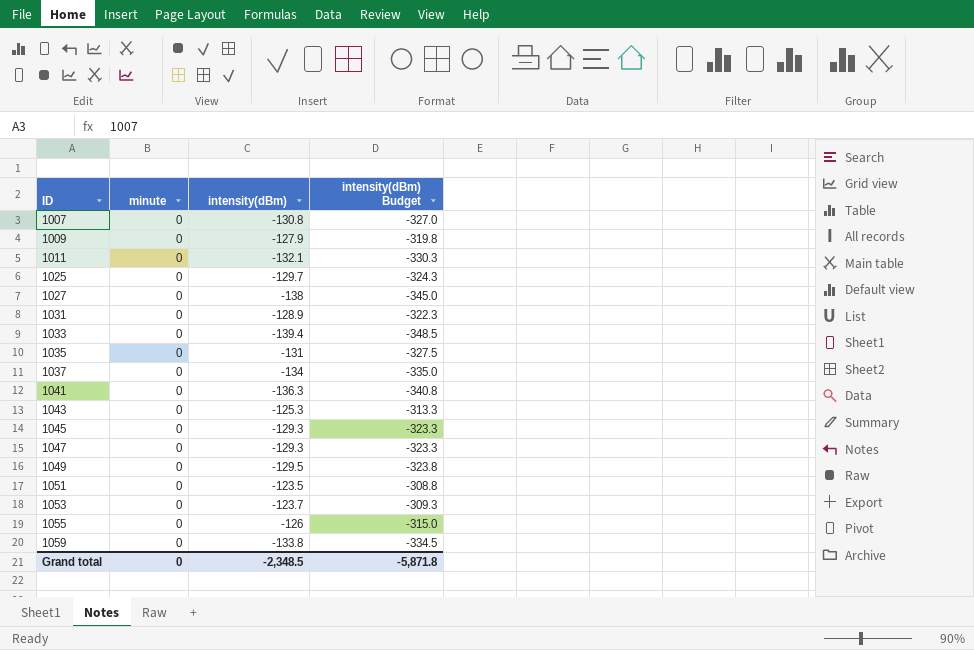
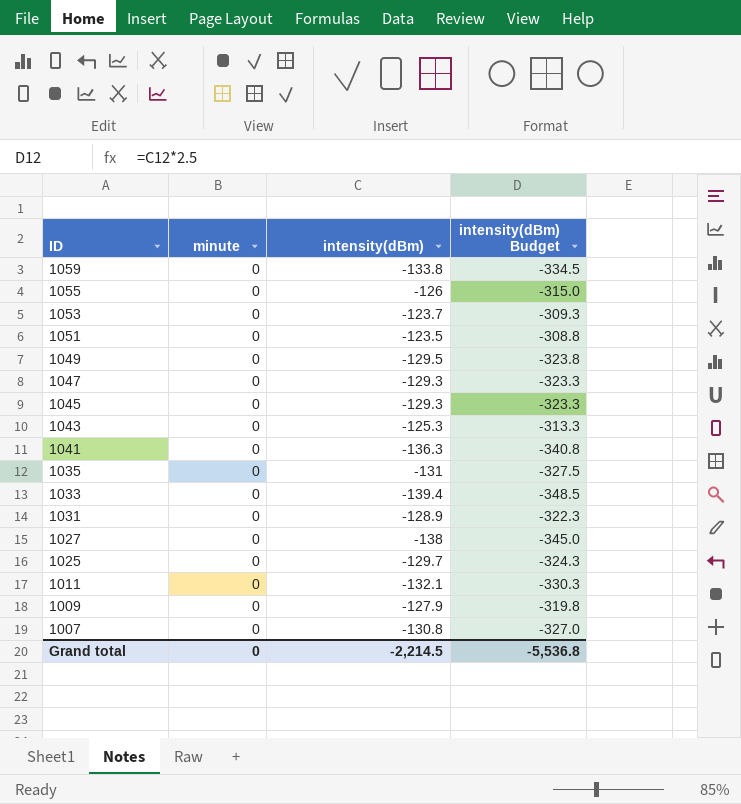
row order: ID ascending -> ID descending
row 1037: 0 | -134 | -335.0 -> none
Grand total | intensity(dBm): -2,348.5 -> -2,214.5
Grand total | intensity(dBm) Budget: -5,871.8 -> -5,536.8

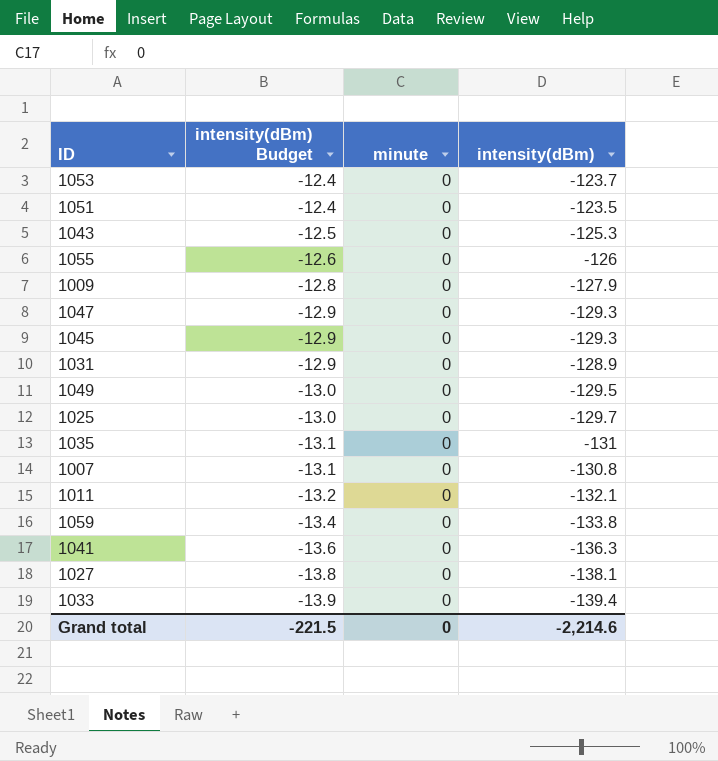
row order: ID descending -> intensity(dBm) Budget descending
column intensity(dBm) Budget | formula: [intensity(dBm)] * 2.5 -> [intensity(dBm)] * 0.1
column intensity(dBm) Budget | position: 4 -> 2
1027 | intensity(dBm): -138 -> -138.1
Grand total | intensity(dBm) Budget: -5,536.8 -> -221.5
Grand total | intensity(dBm): -2,214.5 -> -2,214.6

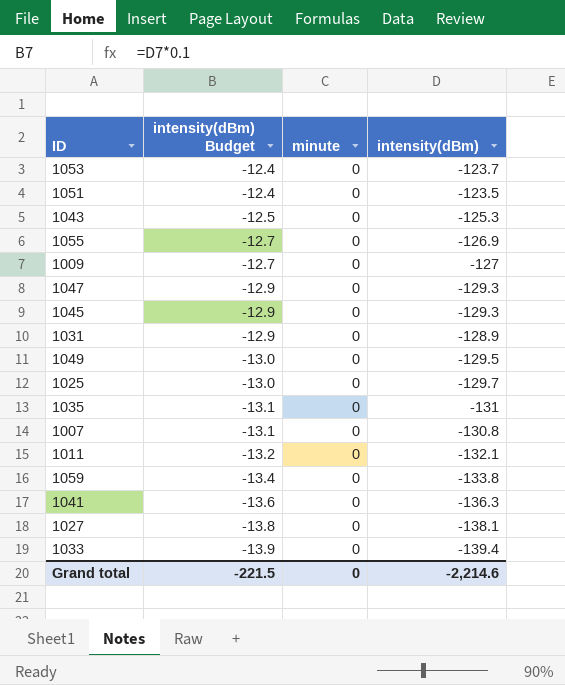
1055 | intensity(dBm) Budget: -12.6 -> -12.7
1055 | intensity(dBm): -126 -> -126.9
1009 | intensity(dBm) Budget: -12.8 -> -12.7
1009 | intensity(dBm): -127.9 -> -127

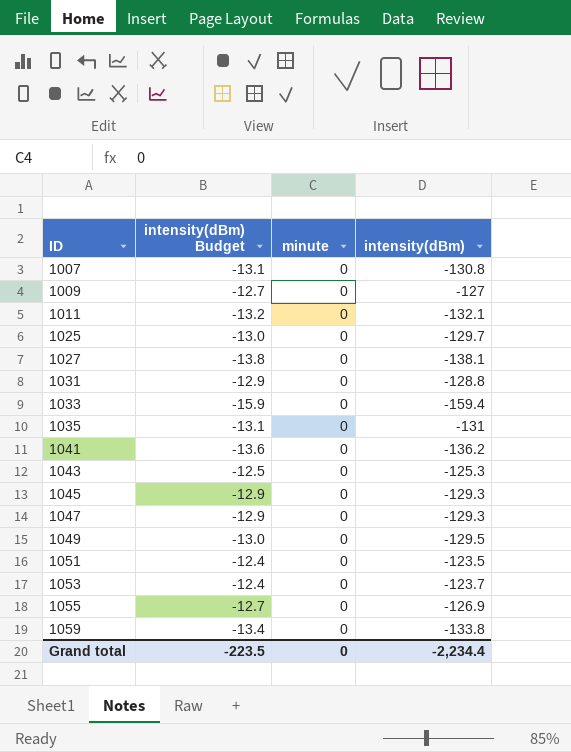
row order: intensity(dBm) Budget descending -> ID ascending
1031 | intensity(dBm): -128.9 -> -128.8
1033 | intensity(dBm) Budget: -13.9 -> -15.9
1033 | intensity(dBm): -139.4 -> -159.4
1041 | intensity(dBm): -136.3 -> -136.2
Grand total | intensity(dBm) Budget: -221.5 -> -223.5
Grand total | intensity(dBm): -2,214.6 -> -2,234.4

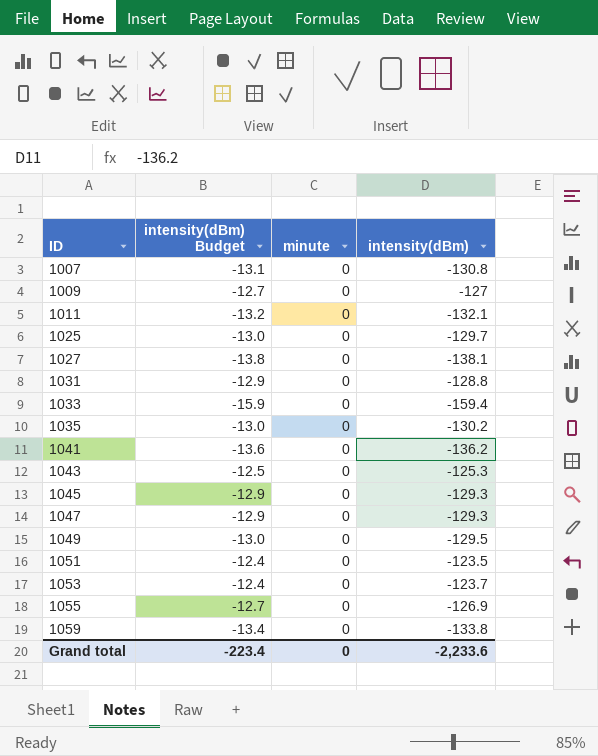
1035 | intensity(dBm) Budget: -13.1 -> -13.0
1035 | intensity(dBm): -131 -> -130.2
Grand total | intensity(dBm) Budget: -223.5 -> -223.4
Grand total | intensity(dBm): -2,234.4 -> -2,233.6

